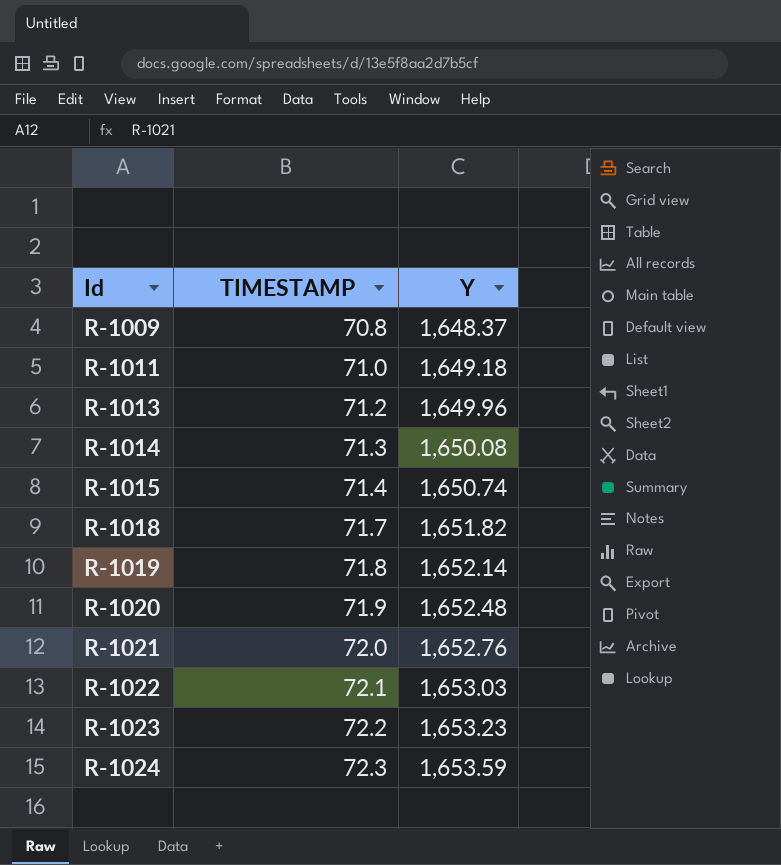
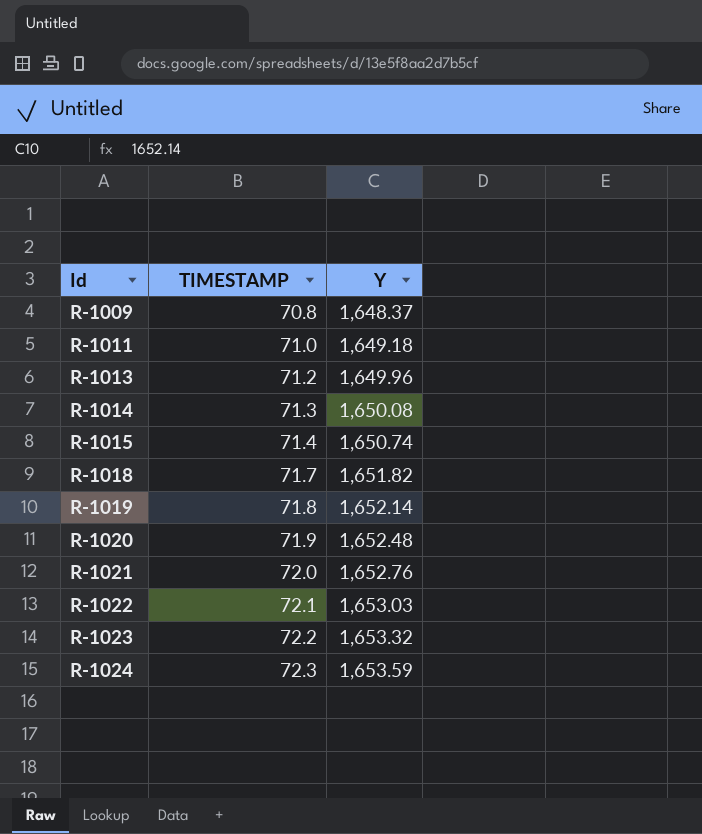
R-1023 | Y: 1,653.23 -> 1,653.32

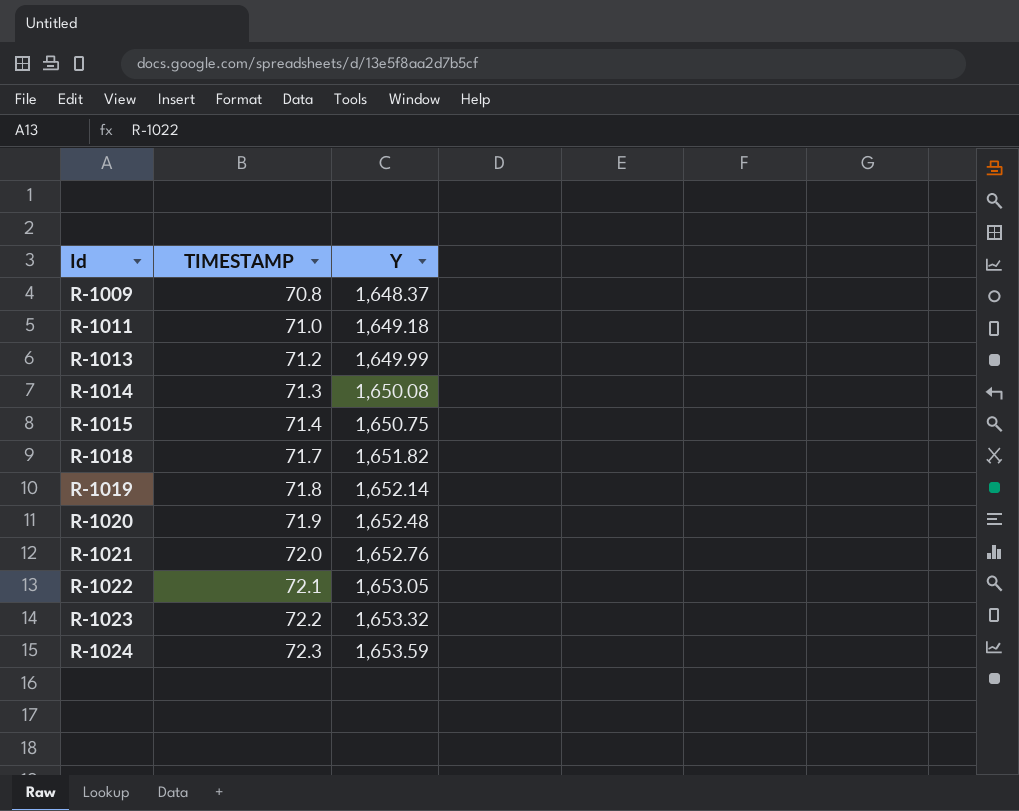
R-1013 | Y: 1,649.96 -> 1,649.99
R-1015 | Y: 1,650.74 -> 1,650.75
R-1022 | Y: 1,653.03 -> 1,653.05

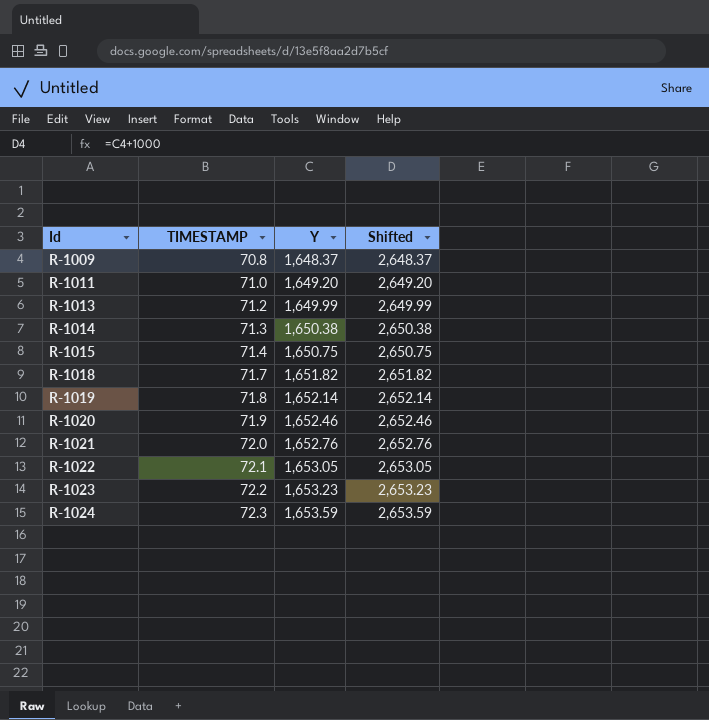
column Shifted | formula: none -> [Y] + 1000
R-1011 | Y: 1,649.18 -> 1,649.20
R-1014 | Y: 1,650.08 -> 1,650.38
R-1020 | Y: 1,652.48 -> 1,652.46
R-1023 | Y: 1,653.32 -> 1,653.23

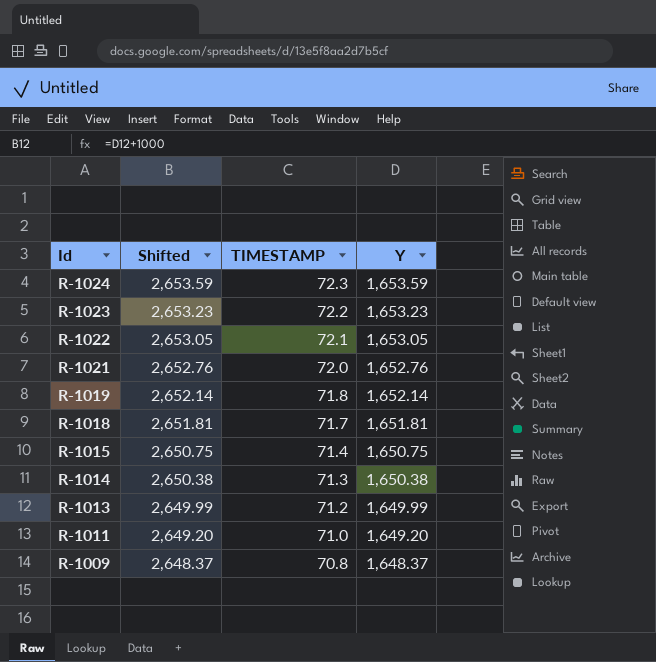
row order: Id ascending -> Id descending
column Shifted | position: 4 -> 2
row R-1020: 71.9 | 1,652.46 | 2,652.46 -> none
R-1018 | Shifted: 2,651.82 -> 2,651.81
R-1018 | Y: 1,651.82 -> 1,651.81

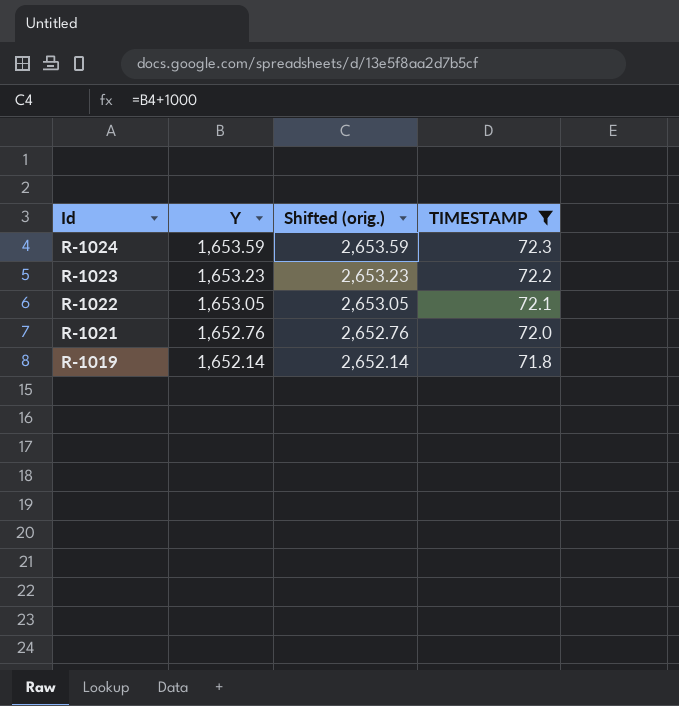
filter: none -> TIMESTAMP >= 71.8
column Y | position: 4 -> 2
column name: Shifted -> Shifted (orig.)

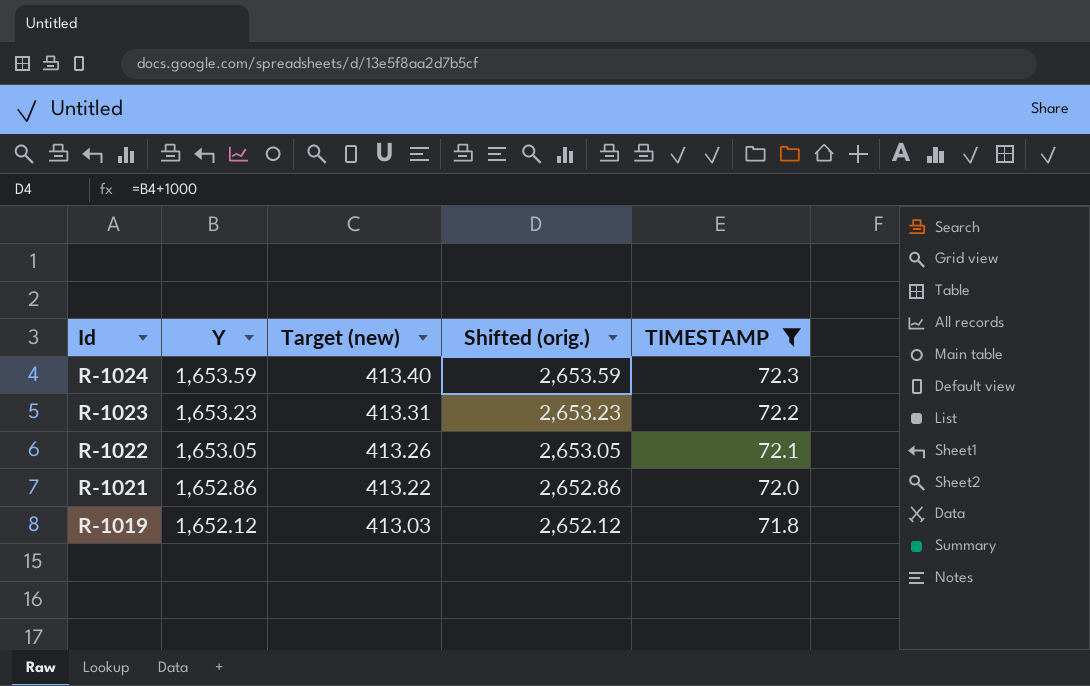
column Target (new) | formula: none -> [Y] * 0.25
R-1021 | Y: 1,652.76 -> 1,652.86
R-1021 | Shifted (orig.): 2,652.76 -> 2,652.86
R-1019 | Y: 1,652.14 -> 1,652.12
R-1019 | Shifted (orig.): 2,652.14 -> 2,652.12

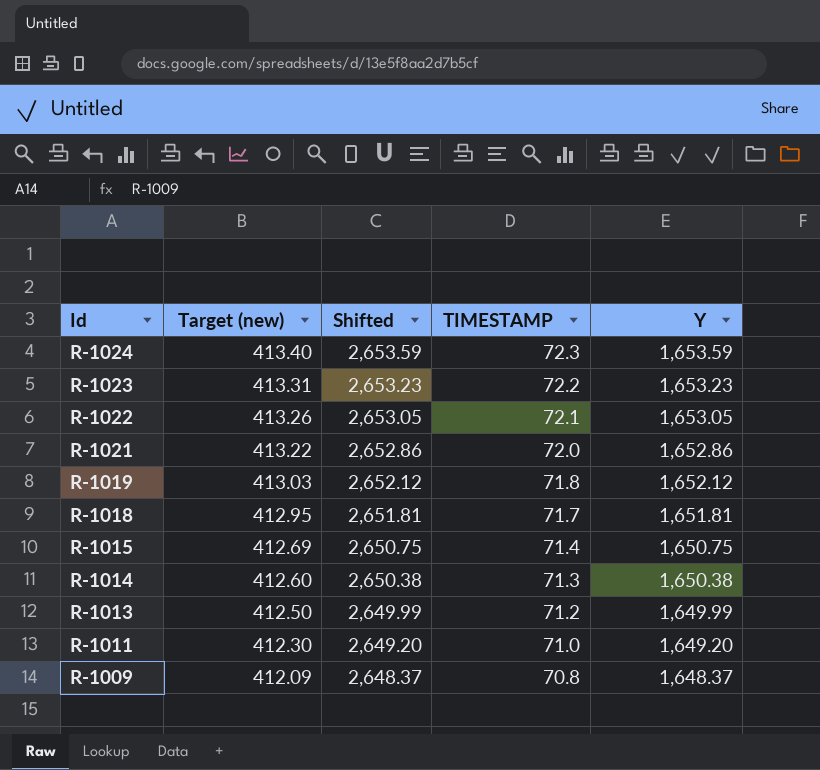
filter: TIMESTAMP >= 71.8 -> none
column name: Shifted (orig.) -> Shifted
column Y | position: 2 -> 5

